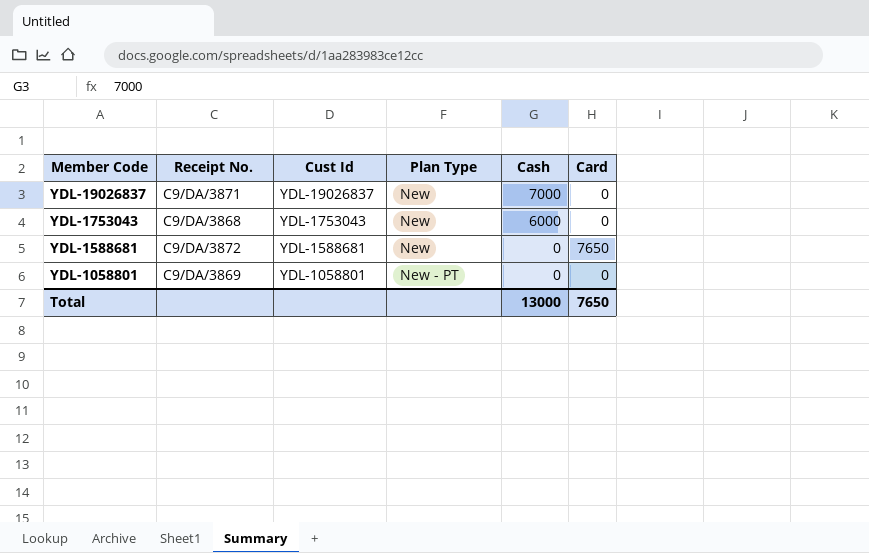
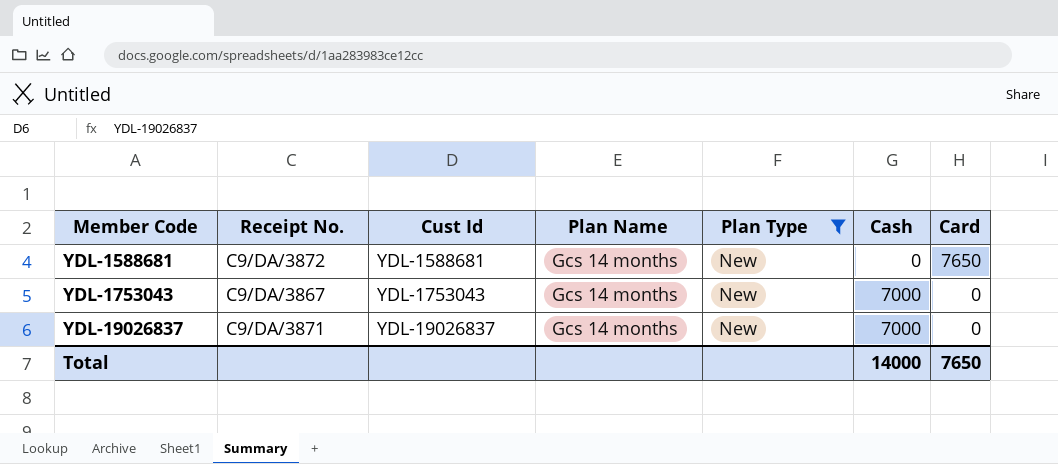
filter: none -> Plan Type = New
row order: Member Code descending -> Member Code ascending
column Plan Name | position: none -> 4
YDL-1753043 | Receipt No.: C9/DA/3868 -> C9/DA/3867
YDL-1753043 | Cash: 6000 -> 7000
Total | Cash: 13000 -> 14000

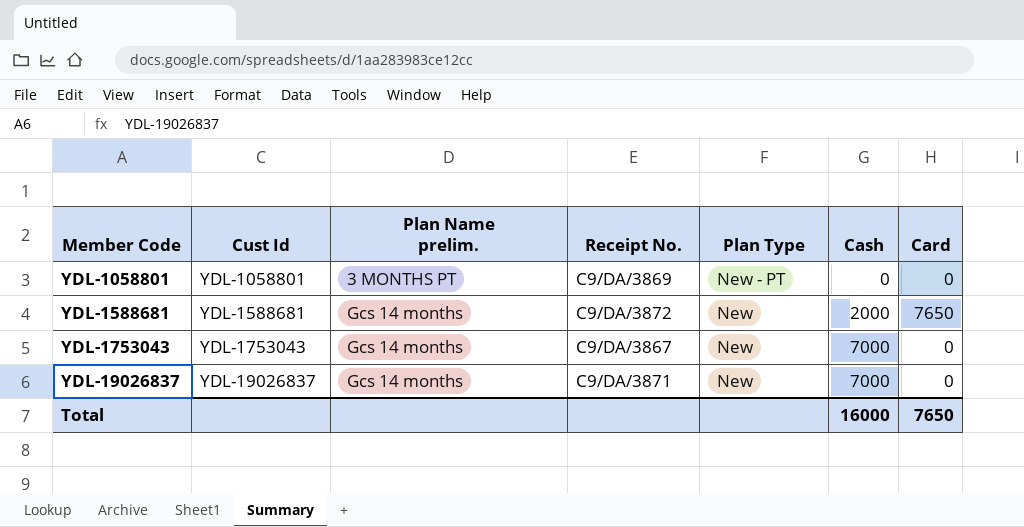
filter: Plan Type = New -> none
column name: Plan Name -> Plan Name prelim.
column Receipt No. | position: 2 -> 4
YDL-1588681 | Cash: 0 -> 2000
Total | Cash: 14000 -> 16000

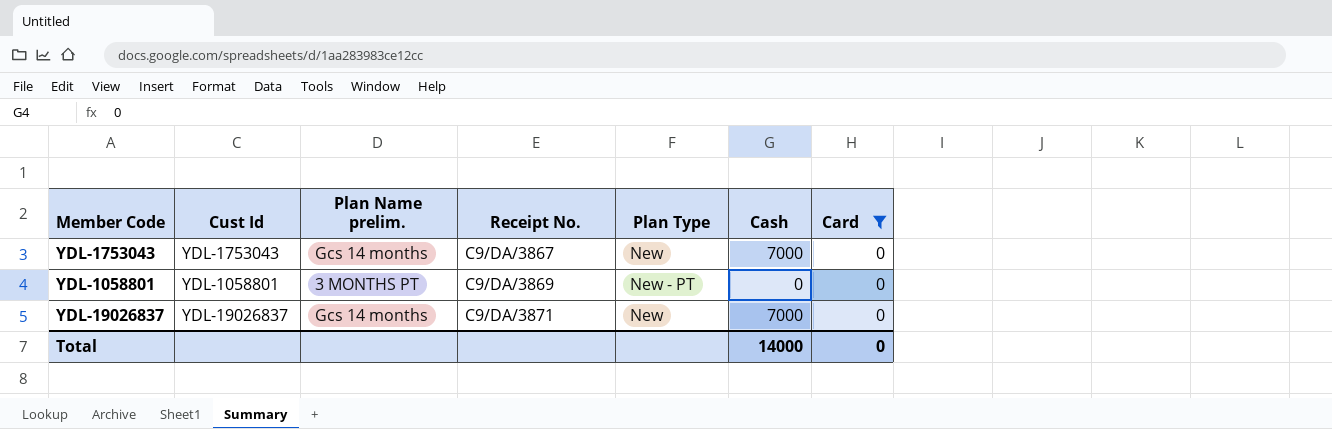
filter: none -> Card = 0
row order: Member Code ascending -> Receipt No. ascending
Total | Cash: 16000 -> 14000
Total | Card: 7650 -> 0

